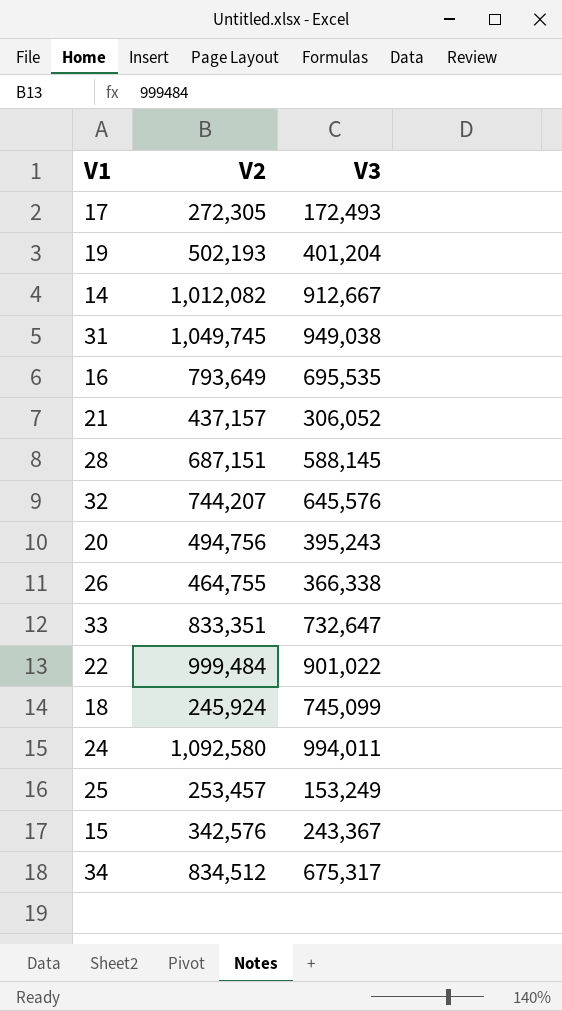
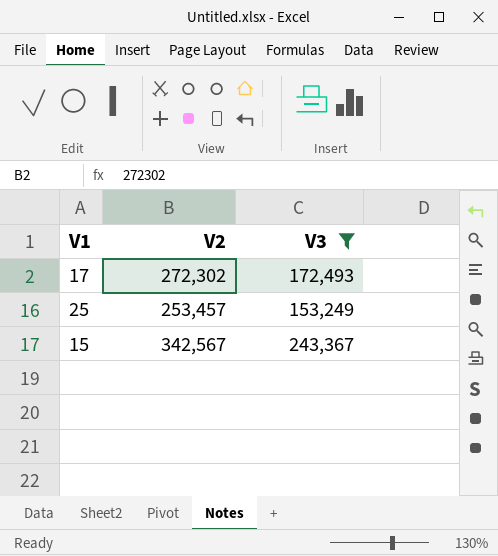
filter: none -> V3 <= 243,367
17 | V2: 272,305 -> 272,302
15 | V2: 342,576 -> 342,567

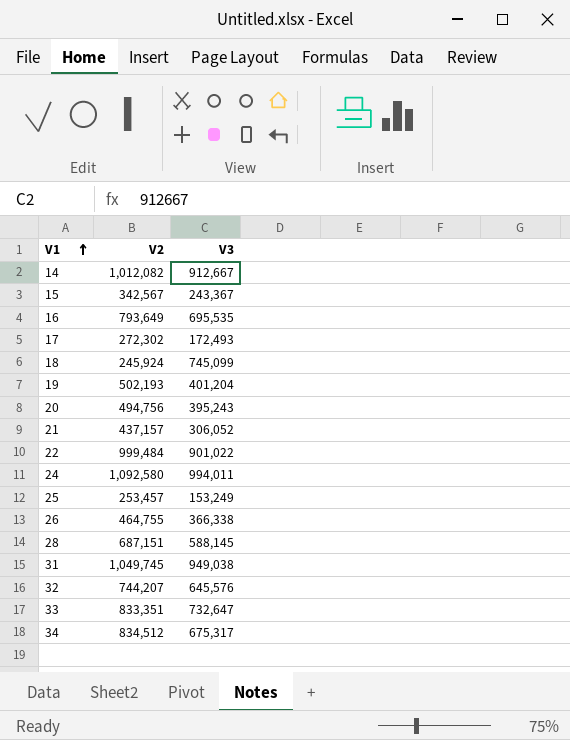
filter: V3 <= 243,367 -> none
row order: none -> V1 ascending

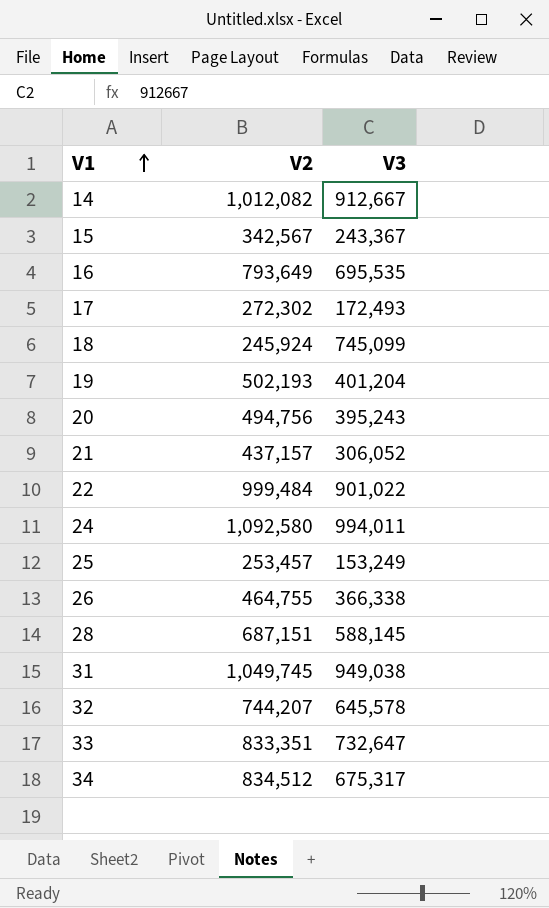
32 | V3: 645,576 -> 645,578

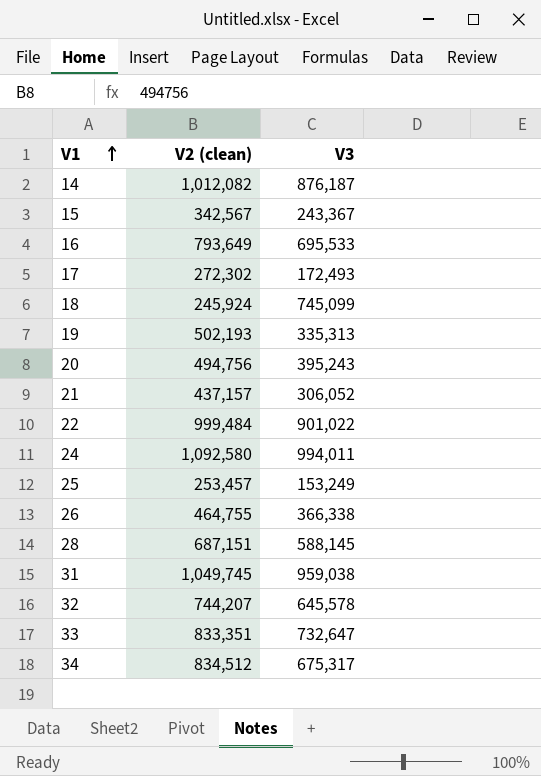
column name: V2 -> V2 (clean)
14 | V3: 912,667 -> 876,187
16 | V3: 695,535 -> 695,533
19 | V3: 401,204 -> 335,313
31 | V3: 949,038 -> 959,038

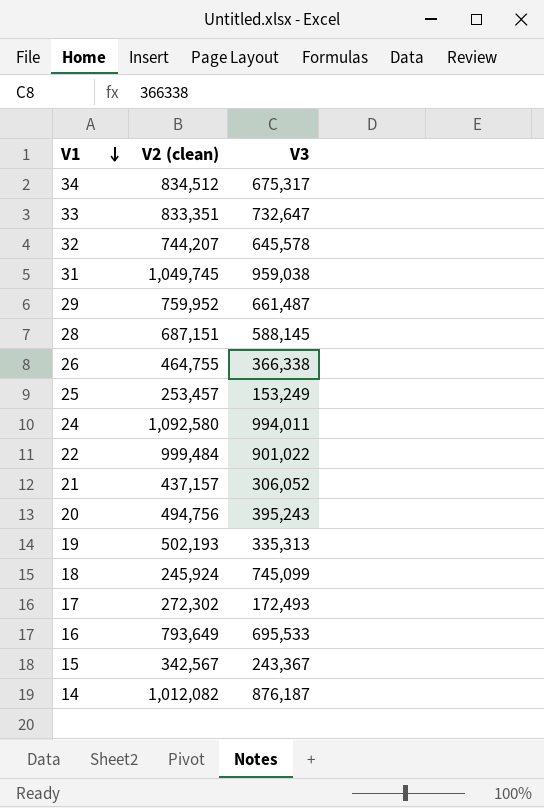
row order: V1 ascending -> V1 descending
row 29: none -> 759,952 | 661,487

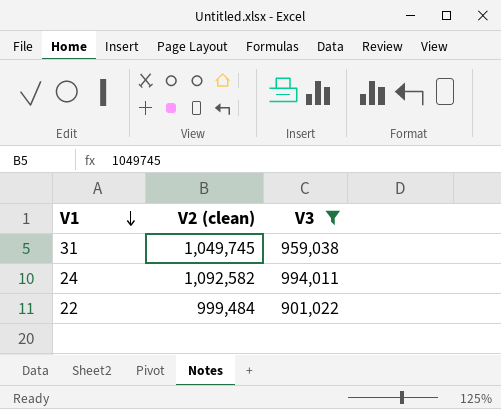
filter: none -> V3 >= 901,022
24 | V2 (clean): 1,092,580 -> 1,092,582

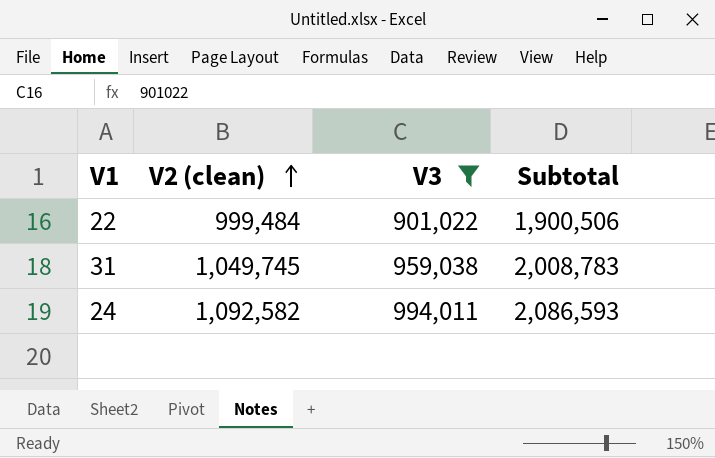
row order: V1 descending -> V2 (clean) ascending
column Subtotal | formula: none -> [V2 (clean)] + [V3]

